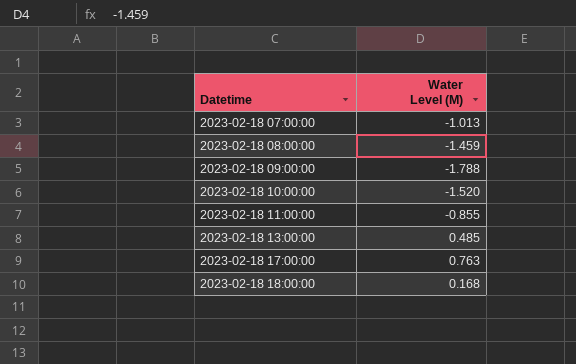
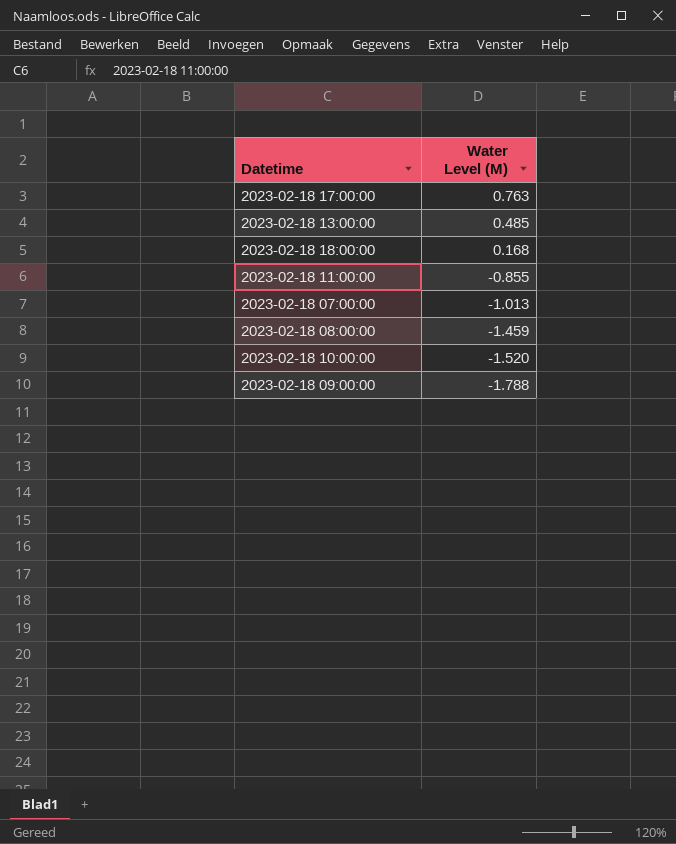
row order: Datetime ascending -> Water Level (M) descending

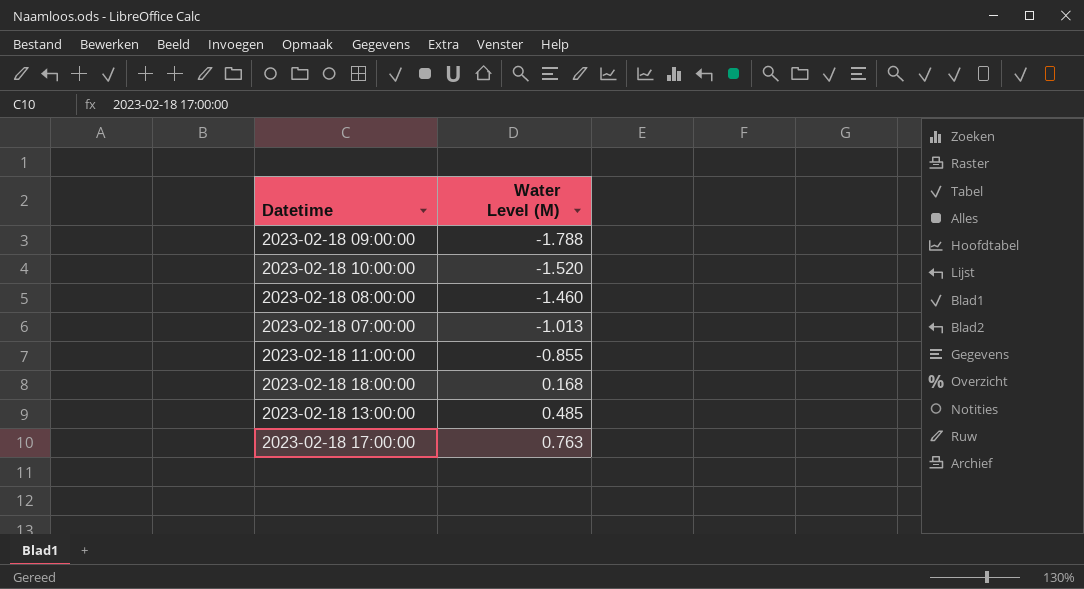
row order: Water Level (M) descending -> Water Level (M) ascending
2023-02-18 08:00:00 | Water Level (M): -1.459 -> -1.460

